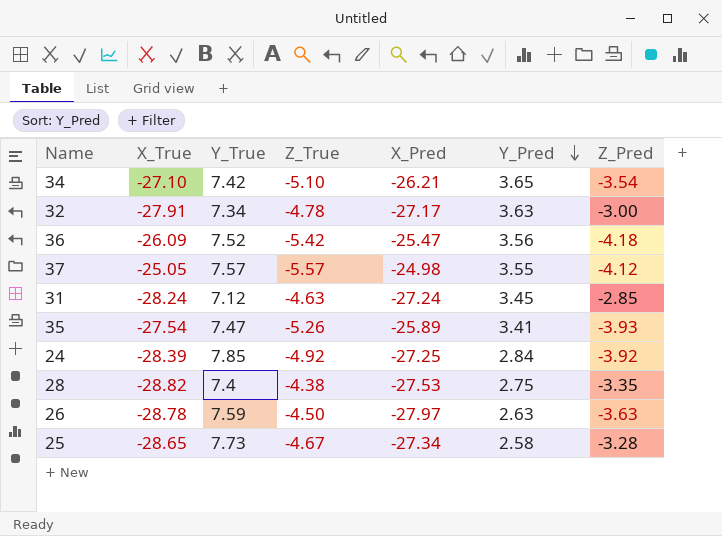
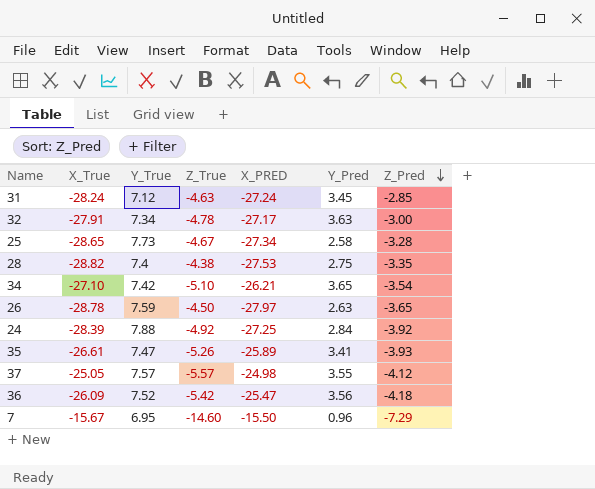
row order: Y_Pred descending -> Z_Pred descending
column name: X_Pred -> X_PRED
26 | Z_Pred: -3.63 -> -3.65
24 | Y_True: 7.85 -> 7.88
35 | X_True: -27.54 -> -26.61
row 7: none -> -15.67 | 6.95 | -14.60 | -15.50 | 0.96 | -7.29

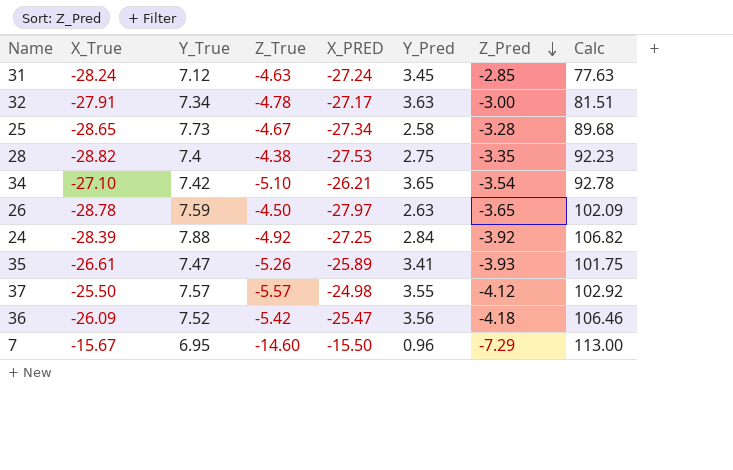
column Calc | formula: none -> [X_PRED] * [Z_Pred]
37 | X_True: -25.05 -> -25.50

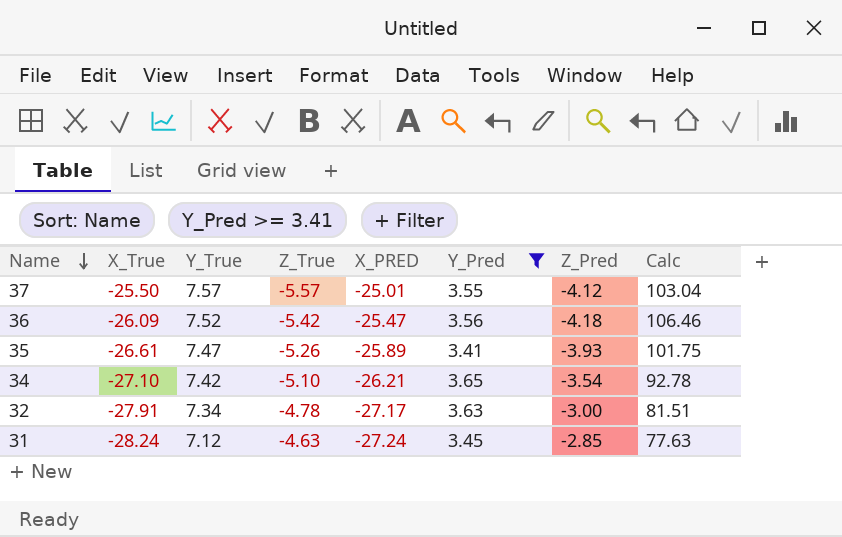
filter: none -> Y_Pred >= 3.41
row order: Z_Pred descending -> Name descending
37 | X_PRED: -24.98 -> -25.01
37 | Calc: 102.92 -> 103.04

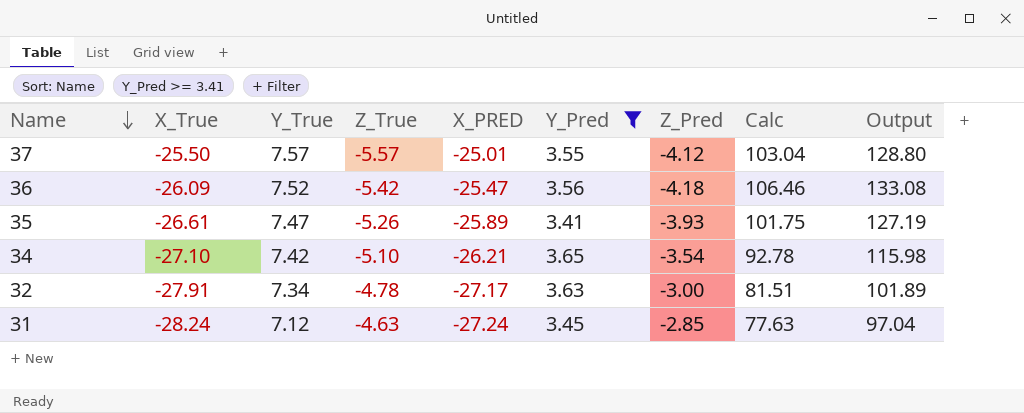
column Output | formula: none -> [Calc] * 1.25

